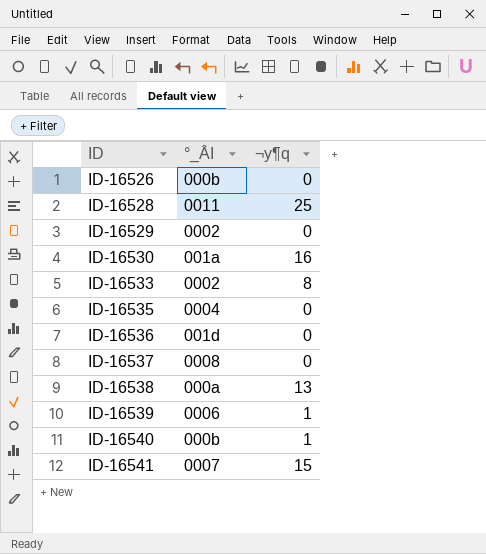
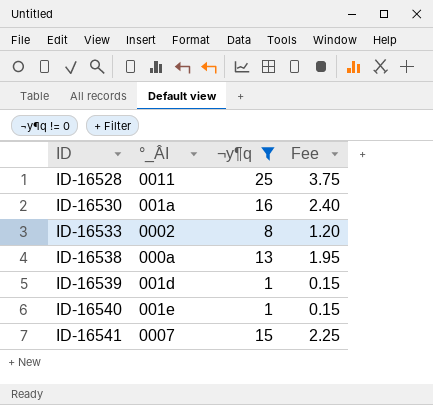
filter: none -> ¬y¶q != 0
column Fee | formula: none -> [¬y¶q] * 0.15
ID-16539 | °_ÂI: 0006 -> 001d
ID-16540 | °_ÂI: 000b -> 001e

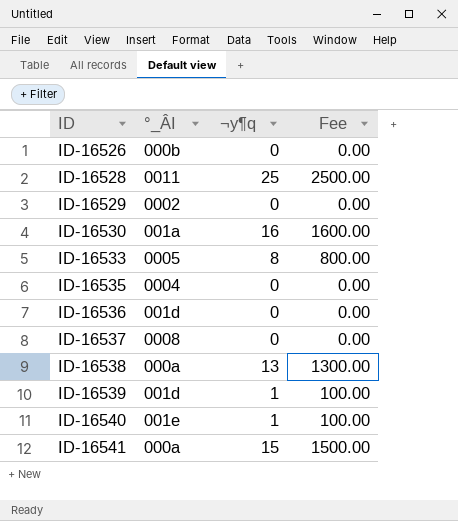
filter: ¬y¶q != 0 -> none
column Fee | formula: [¬y¶q] * 0.15 -> [¬y¶q] * 100
ID-16533 | °_ÂI: 0002 -> 0005
ID-16541 | °_ÂI: 0007 -> 000a

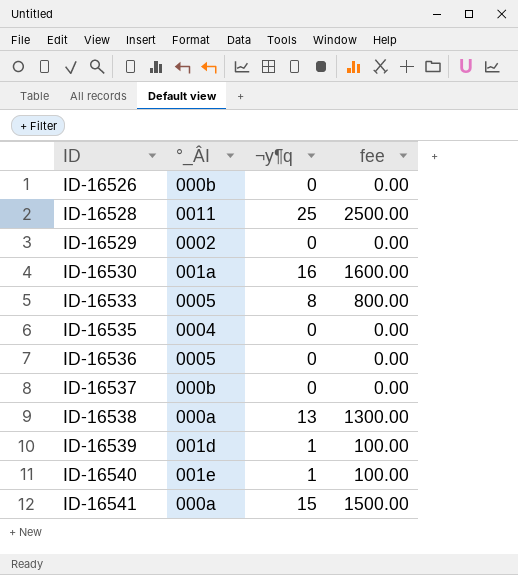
column name: Fee -> fee
ID-16536 | °_ÂI: 001d -> 0005
ID-16537 | °_ÂI: 0008 -> 000b

